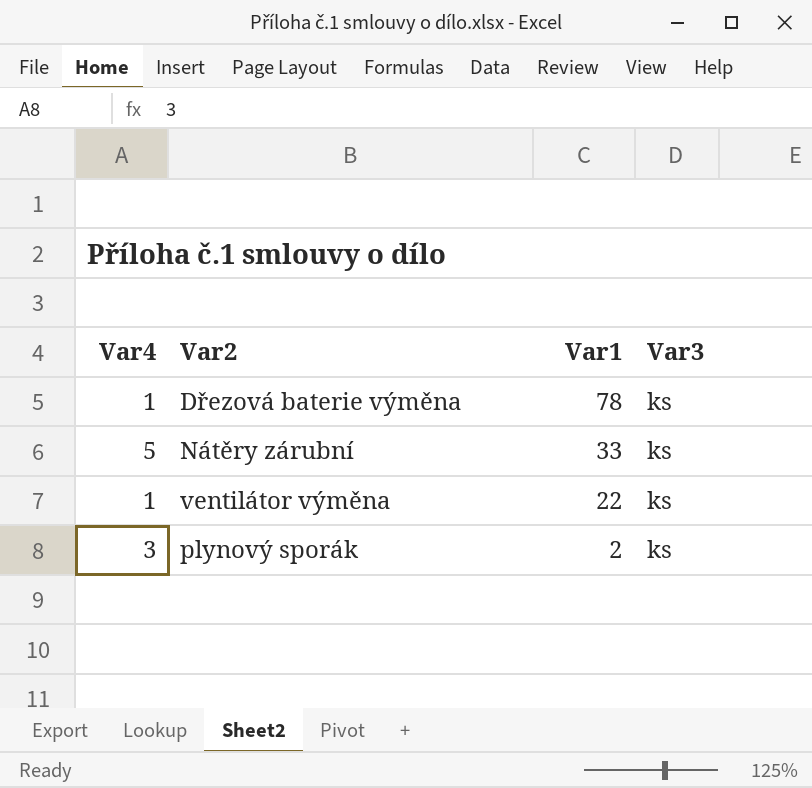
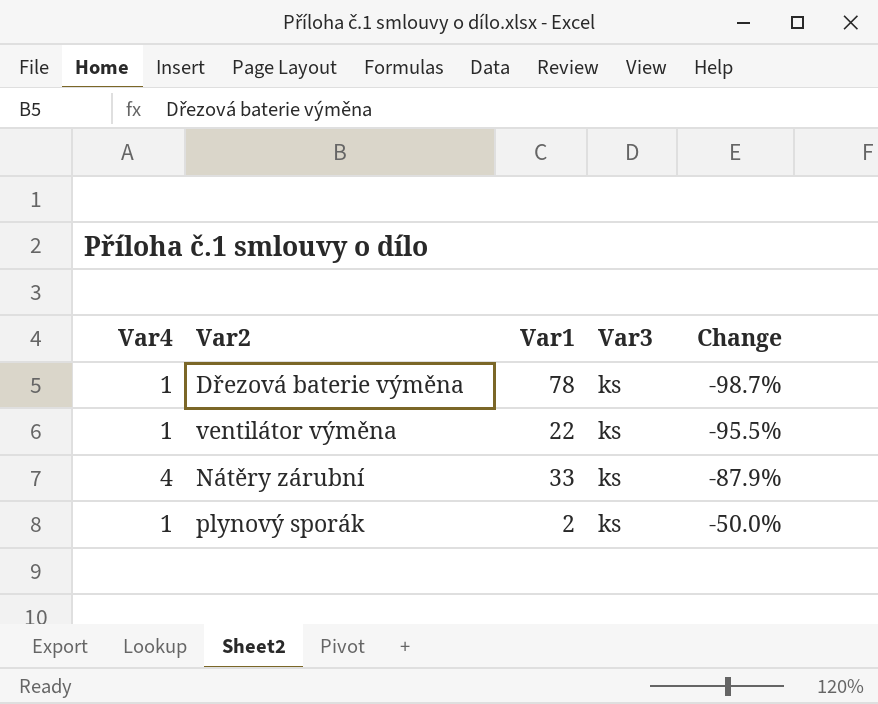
row order: Var1 descending -> Change ascending
column Change | formula: none -> ([Var4] - [Var1]) / [Var1]
Nátěry zárubní | Var4: 5 -> 4
plynový sporák | Var4: 3 -> 1

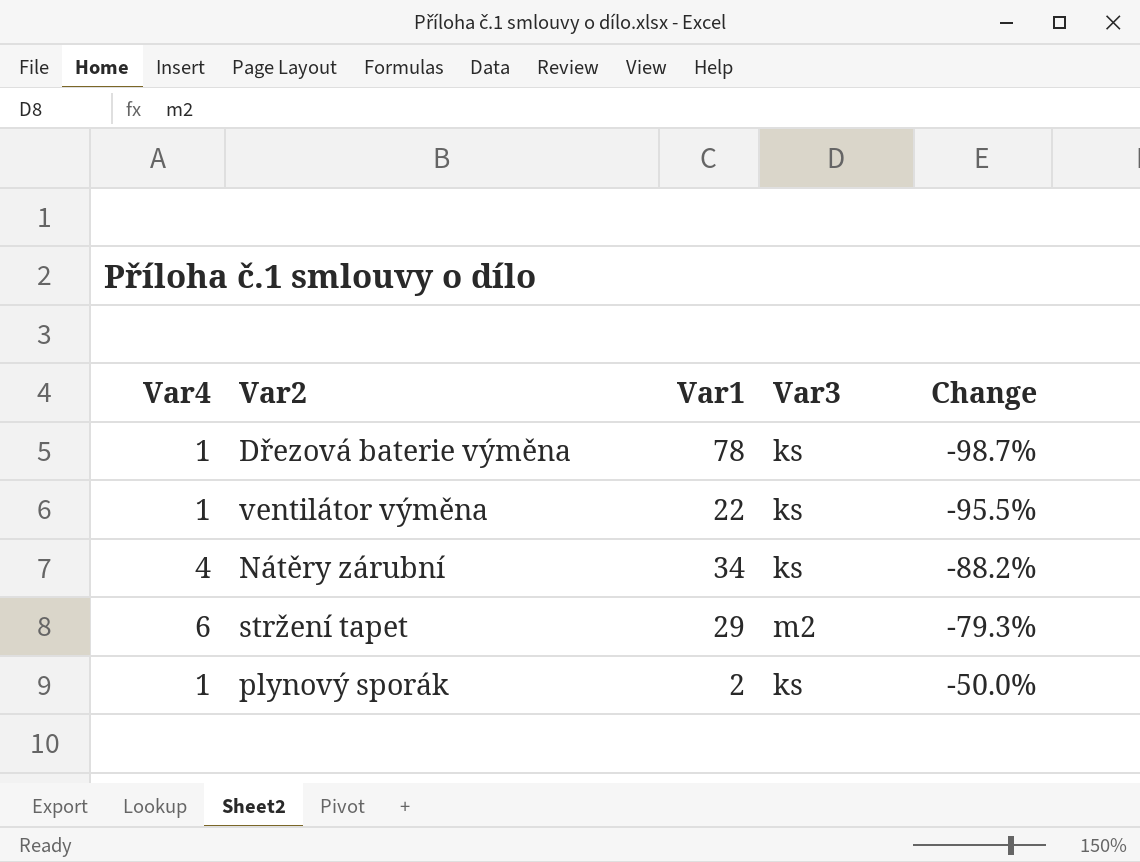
Nátěry zárubní | Var1: 33 -> 34
Nátěry zárubní | Change: -87.9% -> -88.2%
row stržení tapet: none -> 6 | 29 | m2 | -79.3%

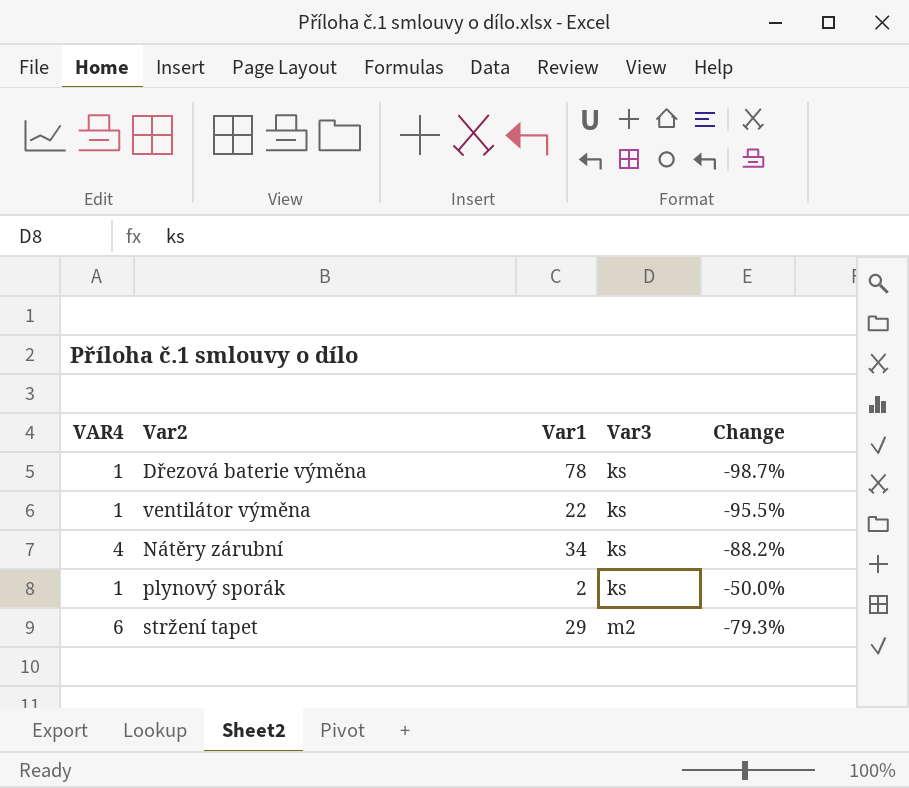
row order: Change ascending -> Var3 ascending
column name: Var4 -> VAR4

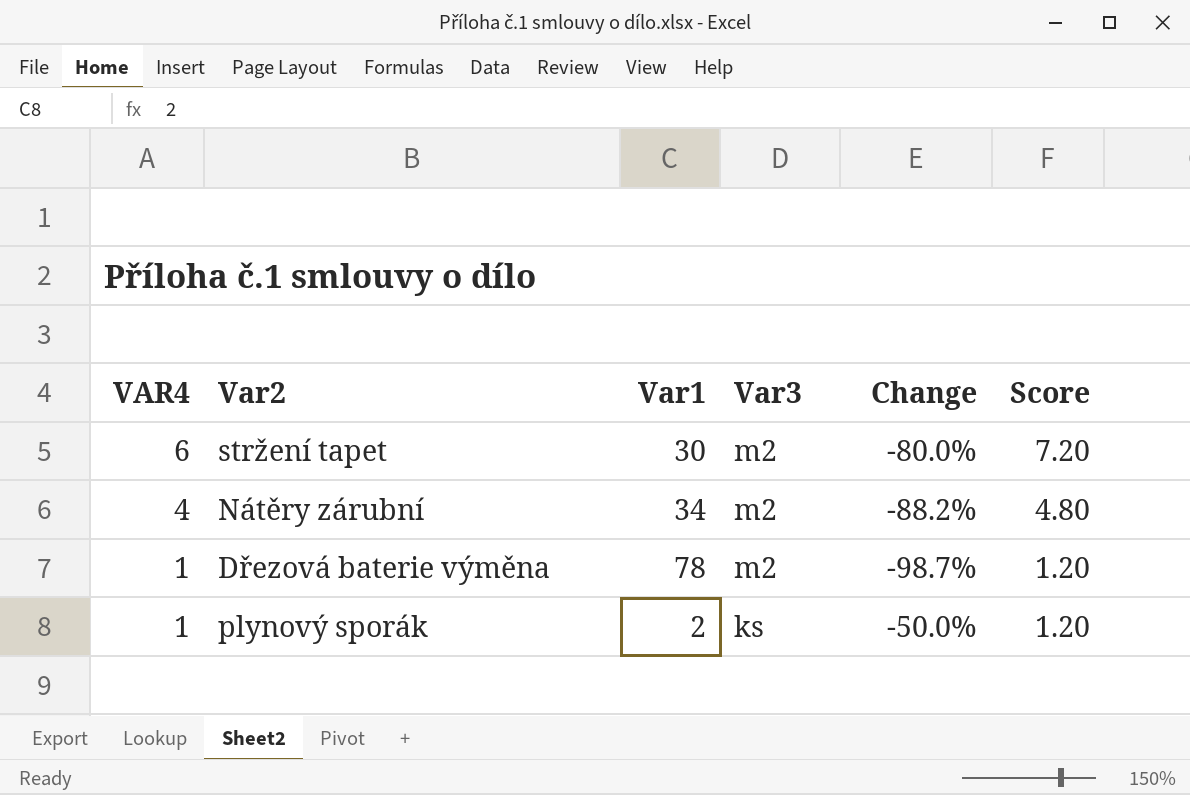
row order: Var3 ascending -> VAR4 descending
column Score | formula: none -> [VAR4] * 1.2
row ventilátor výměna: 1 | 22 | ks | -95.5% -> none
stržení tapet | Var1: 29 -> 30
stržení tapet | Change: -79.3% -> -80.0%
Nátěry zárubní | Var3: ks -> m2
Dřezová baterie výměna | Var3: ks -> m2

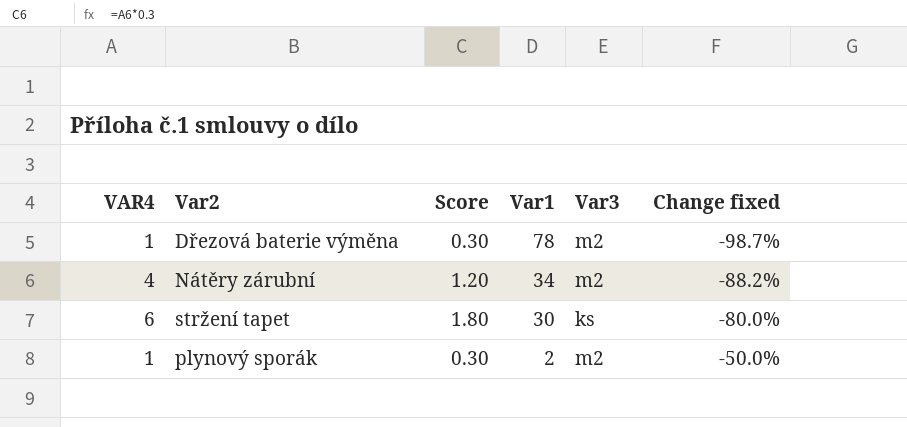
row order: VAR4 descending -> Var1 descending
column Score | formula: [VAR4] * 1.2 -> [VAR4] * 0.3
column Score | position: 6 -> 3
column name: Change -> Change fixed
stržení tapet | Var3: m2 -> ks
plynový sporák | Var3: ks -> m2

